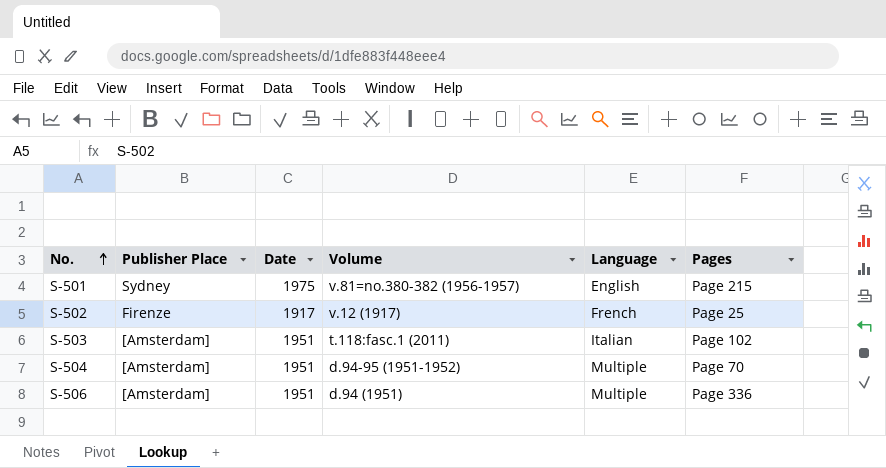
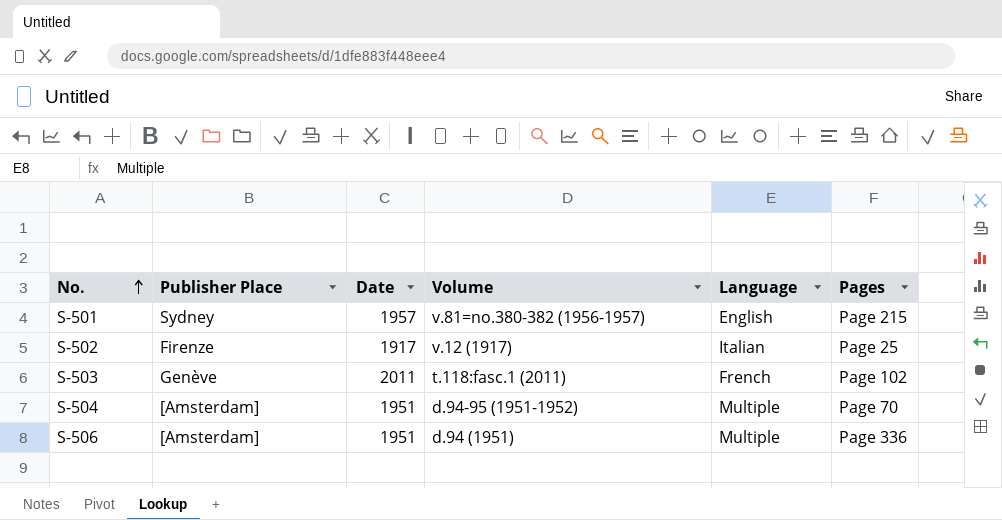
S-501 | Date: 1975 -> 1957
S-502 | Language: French -> Italian
S-503 | Publisher Place: [Amsterdam] -> Genève
S-503 | Date: 1951 -> 2011
S-503 | Language: Italian -> French

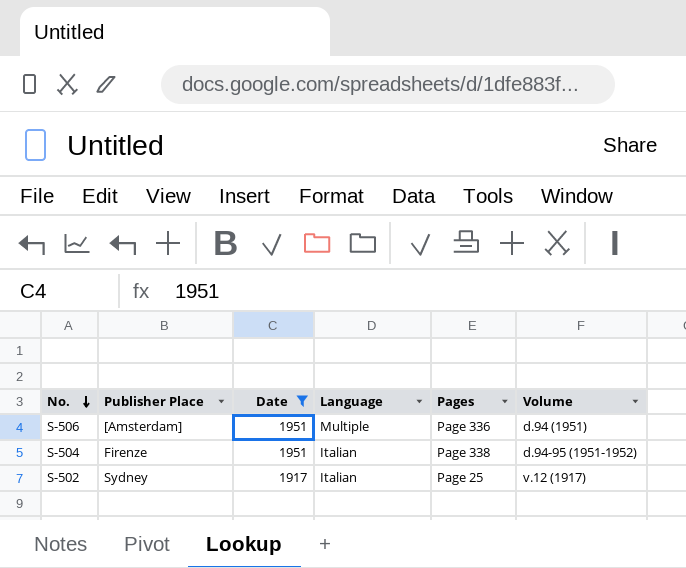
filter: none -> Date <= 1951
row order: No. ascending -> No. descending
column Volume | position: 4 -> 6
S-504 | Publisher Place: [Amsterdam] -> Firenze
S-504 | Language: Multiple -> Italian
S-504 | Pages: Page 70 -> Page 338
S-502 | Publisher Place: Firenze -> Sydney

